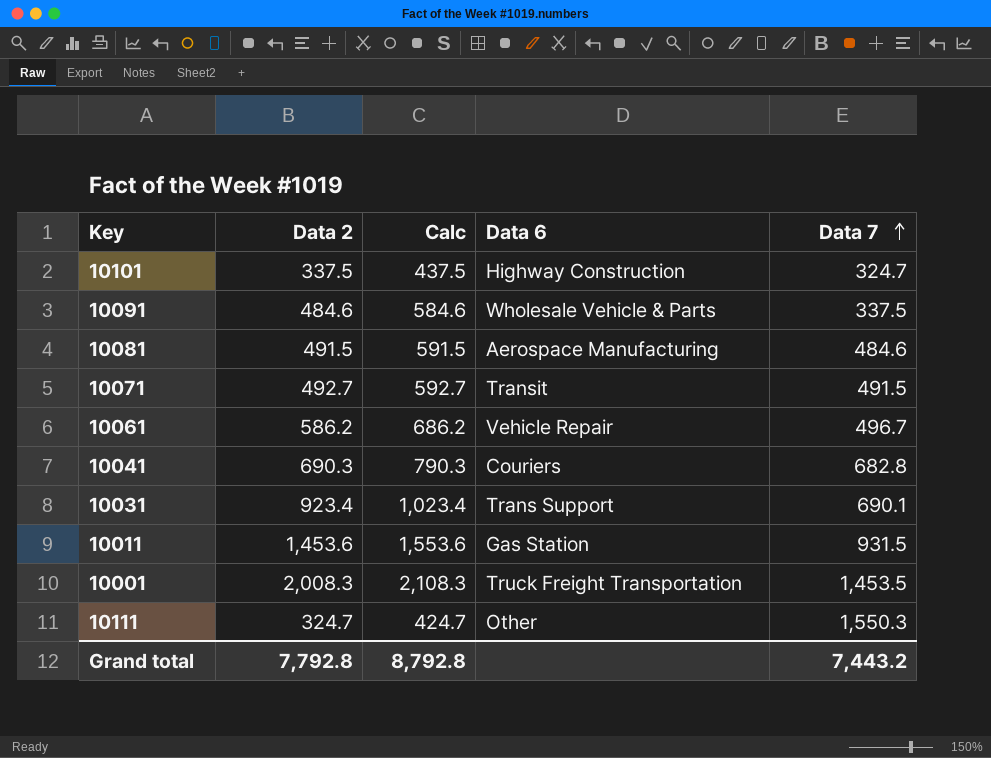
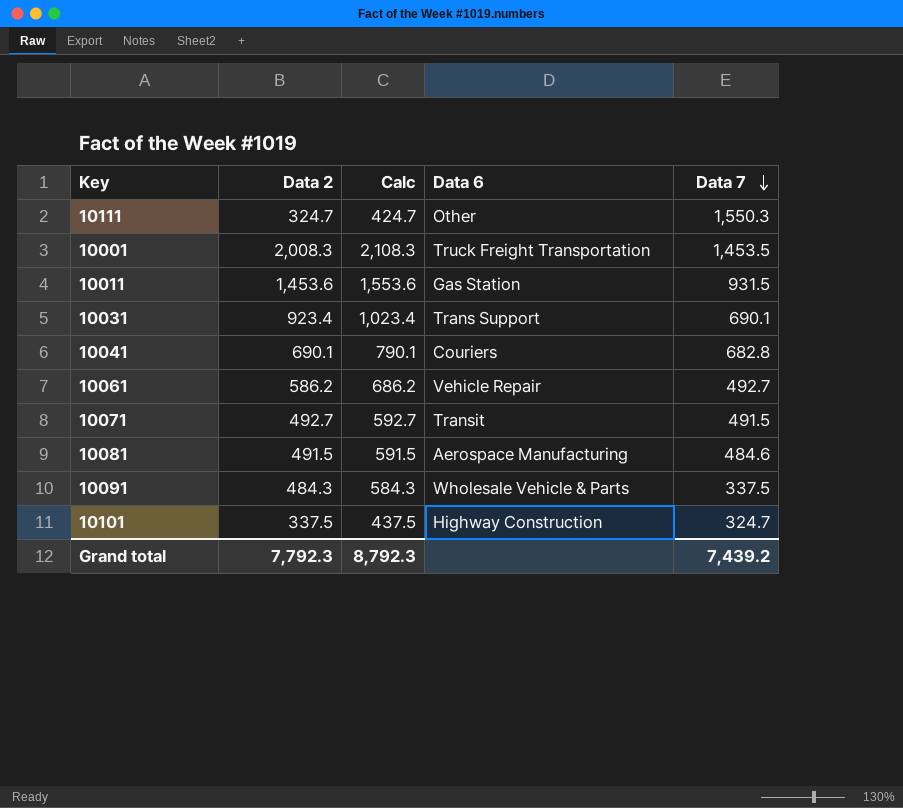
row order: Data 7 ascending -> Data 7 descending
10041 | Data 2: 690.3 -> 690.1
10041 | Calc: 790.3 -> 790.1
10061 | Data 7: 496.7 -> 492.7
10091 | Data 2: 484.6 -> 484.3
10091 | Calc: 584.6 -> 584.3
Grand total | Data 2: 7,792.8 -> 7,792.3
Grand total | Calc: 8,792.8 -> 8,792.3
Grand total | Data 7: 7,443.2 -> 7,439.2

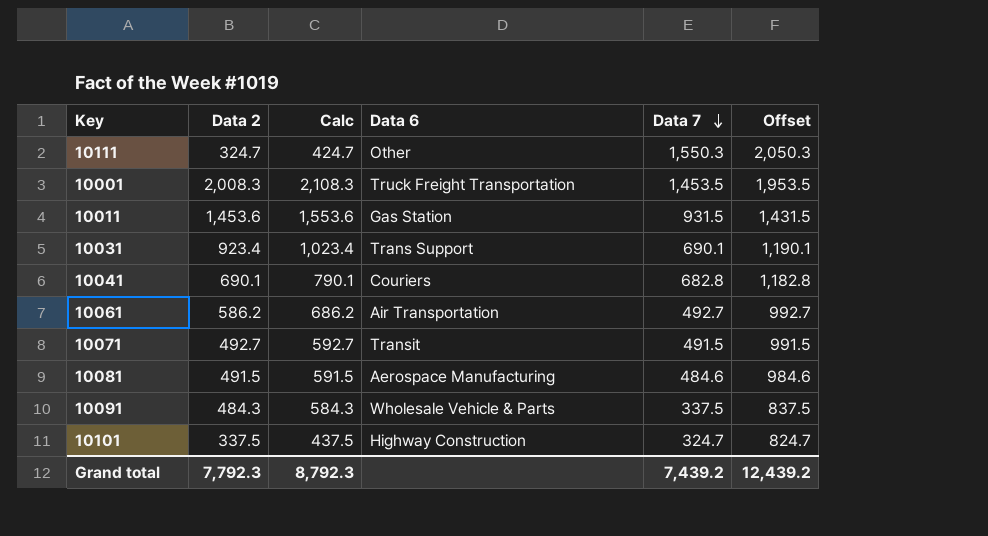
column Offset | formula: none -> [Data 7] + 500
10061 | Data 6: Vehicle Repair -> Air Transportation

